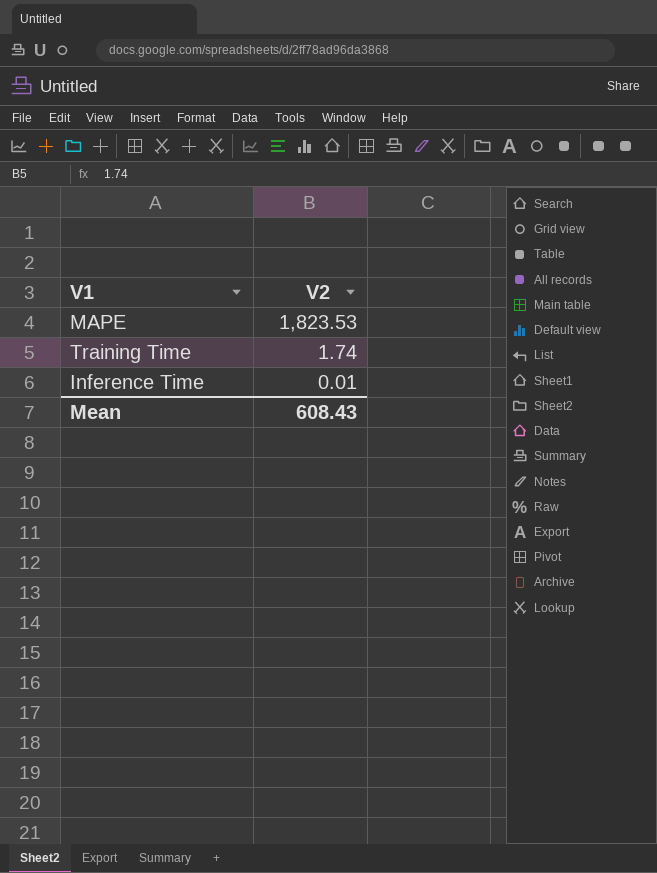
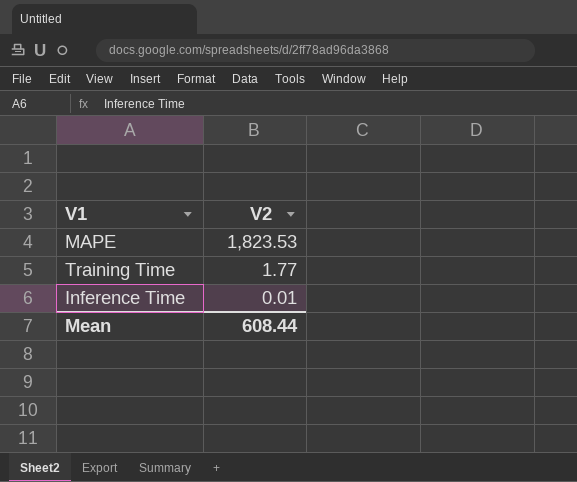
Training Time | V2: 1.74 -> 1.77
Mean | V2: 608.43 -> 608.44

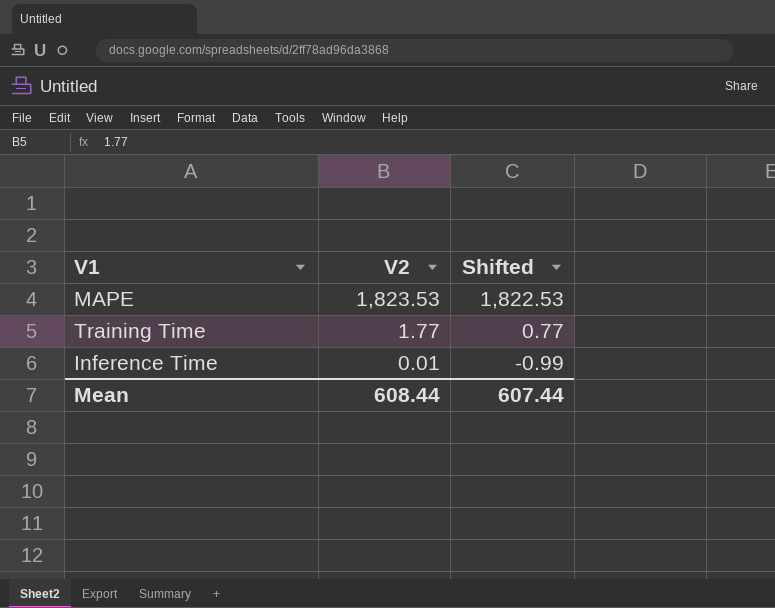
column Shifted | formula: none -> [V2] - 1

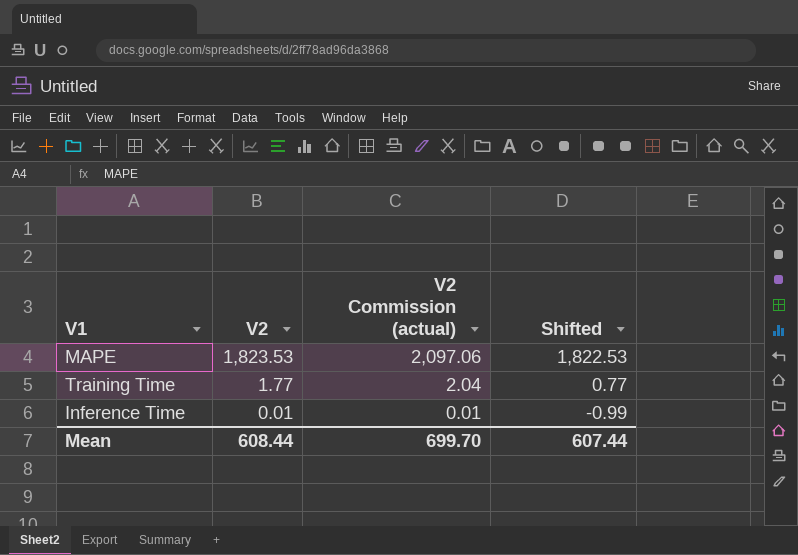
column V2 Commission (actual) | formula: none -> [V2] * 1.15

